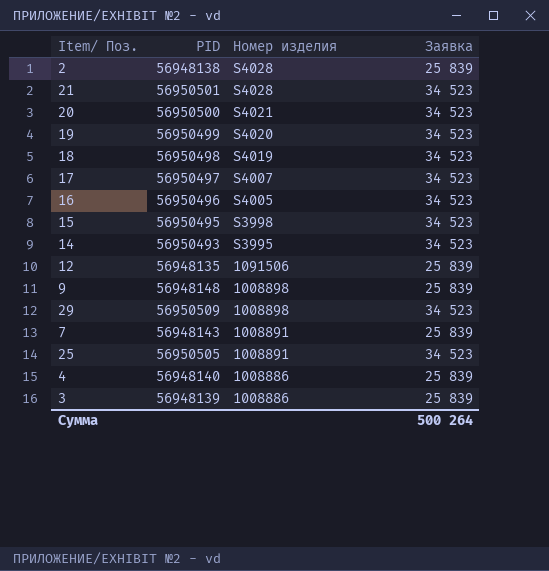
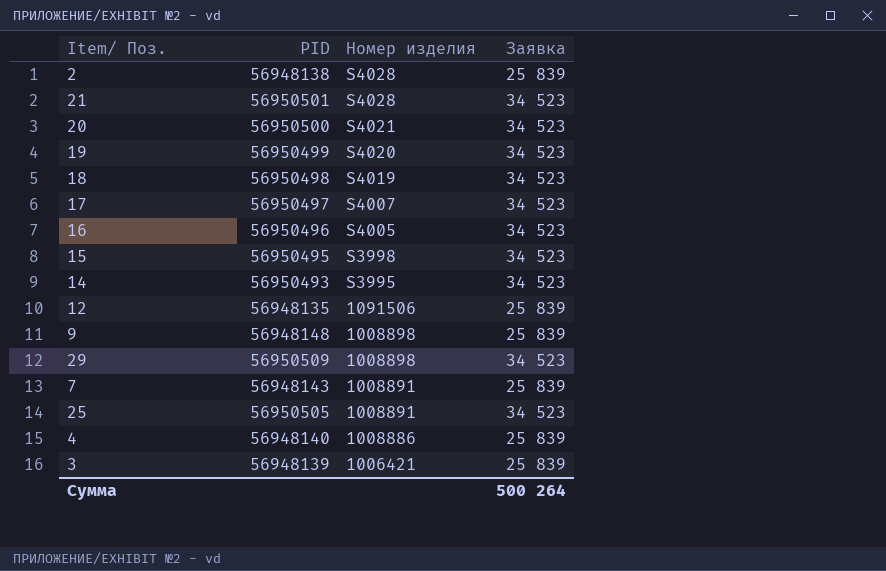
3 | Номер изделия: 1008886 -> 1006421

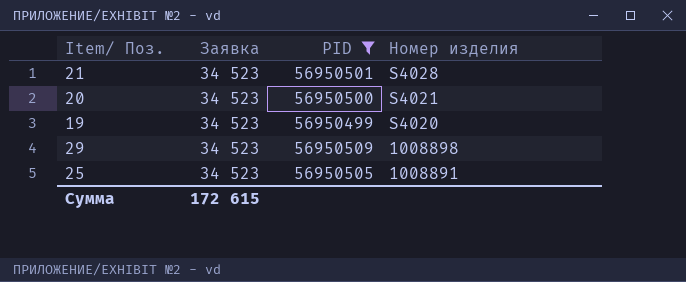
filter: none -> PID >= 56950499
column Заявка | position: 4 -> 2
Сумма | Заявка: 500 264 -> 172 615

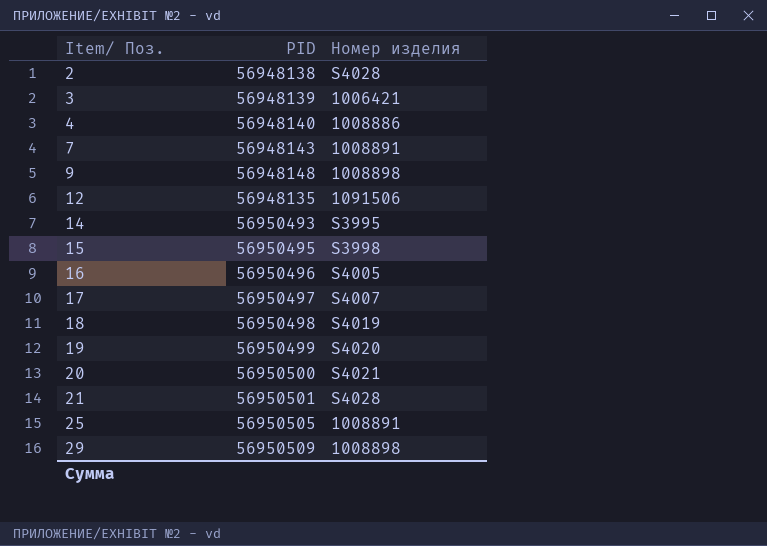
filter: PID >= 56950499 -> none
row order: Номер изделия descending -> Item/ Поз. ascending
column Заявка | position: 2 -> none

